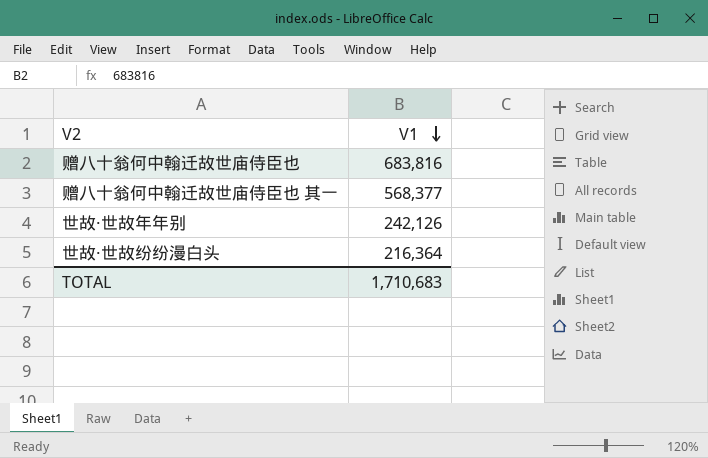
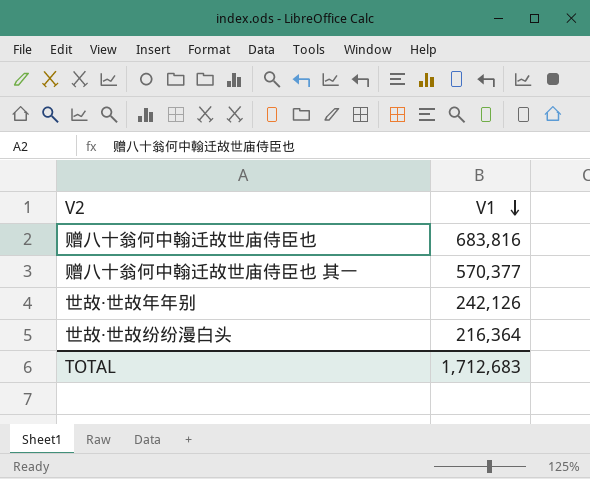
赠八十翁何中翰迁故世庙侍臣也 其一 | V1: 568,377 -> 570,377
TOTAL | V1: 1,710,683 -> 1,712,683

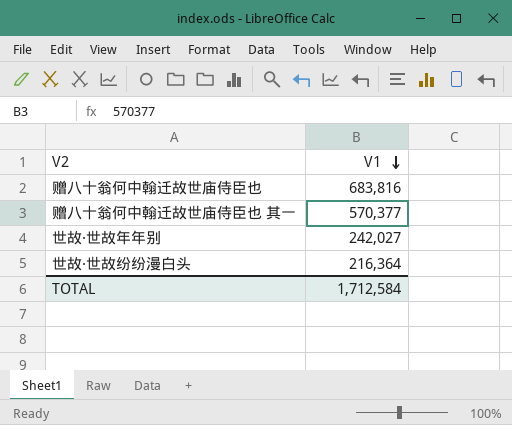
世故·世故年年别 | V1: 242,126 -> 242,027
TOTAL | V1: 1,712,683 -> 1,712,584

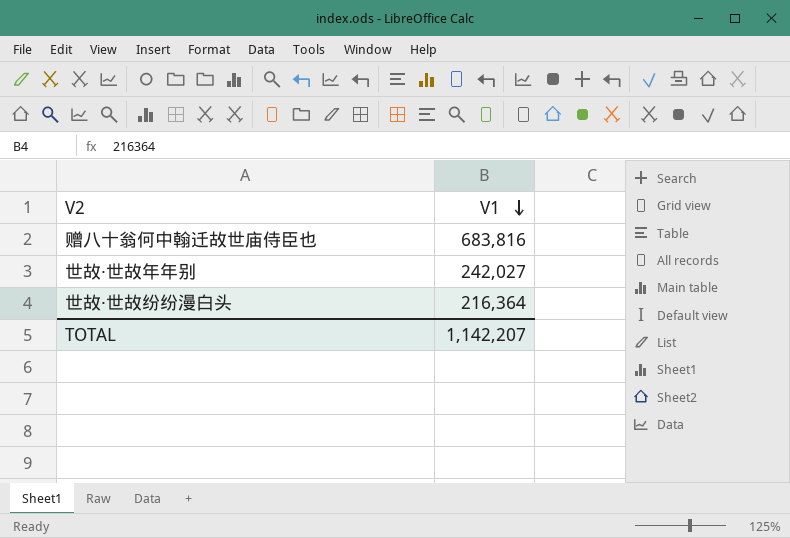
row 赠八十翁何中翰迁故世庙侍臣也 其一: 570,377 -> none
TOTAL | V1: 1,712,584 -> 1,142,207

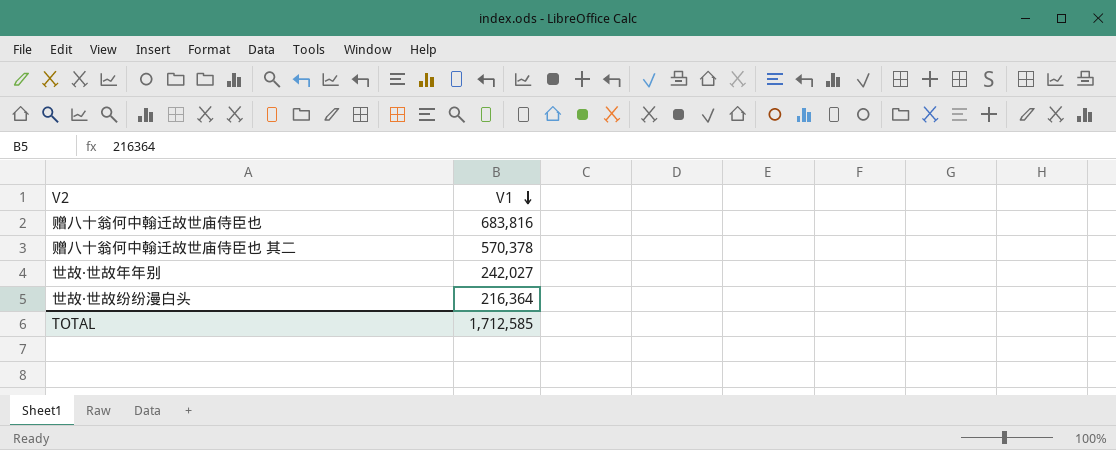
row 赠八十翁何中翰迁故世庙侍臣也 其二: none -> 570,378
TOTAL | V1: 1,142,207 -> 1,712,585

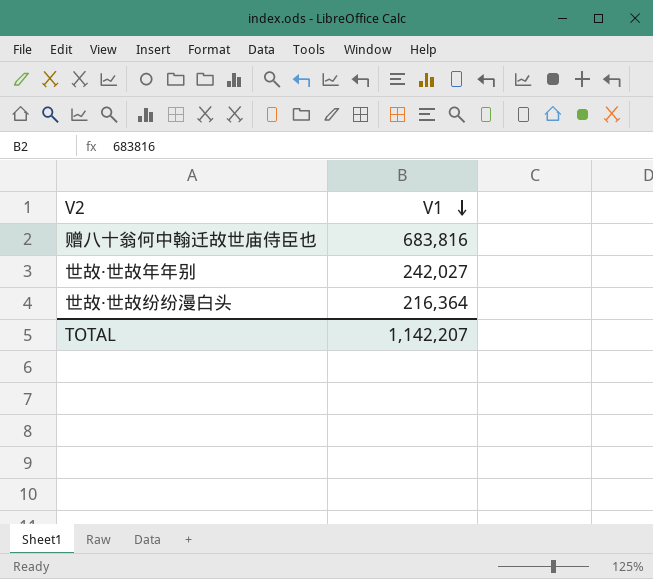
row 赠八十翁何中翰迁故世庙侍臣也 其二: 570,378 -> none
TOTAL | V1: 1,712,585 -> 1,142,207

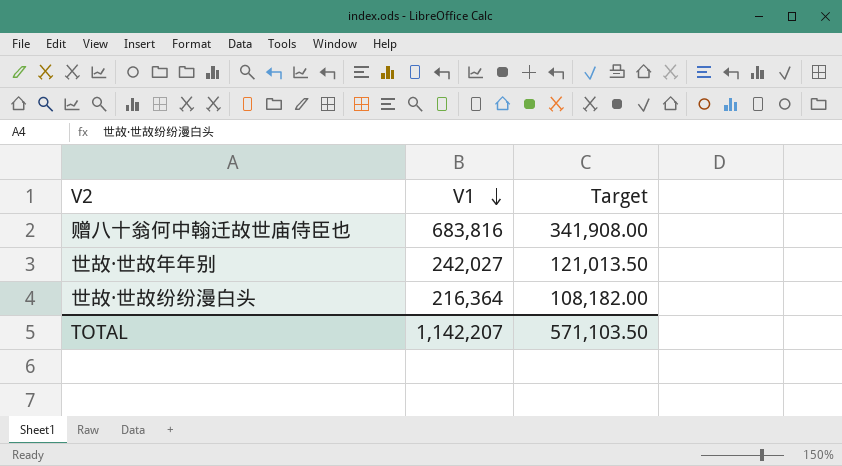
column Target | formula: none -> [V1] * 0.5

